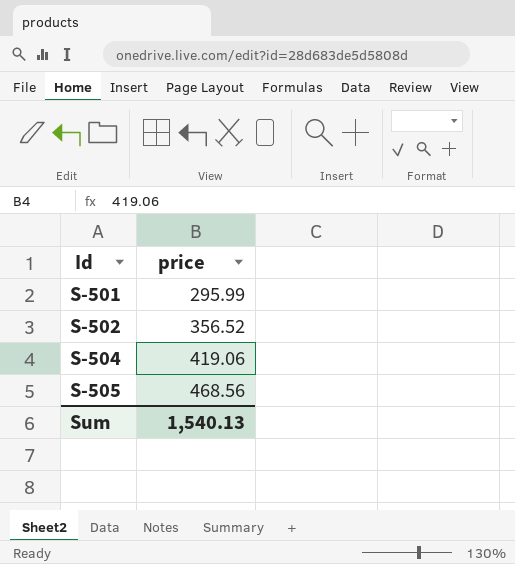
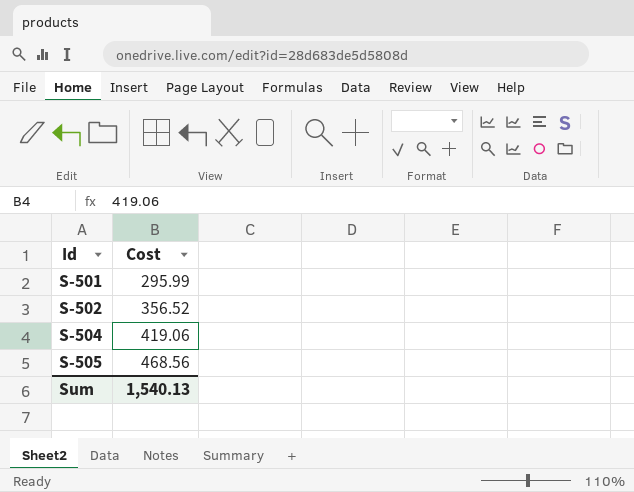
column name: price -> Cost

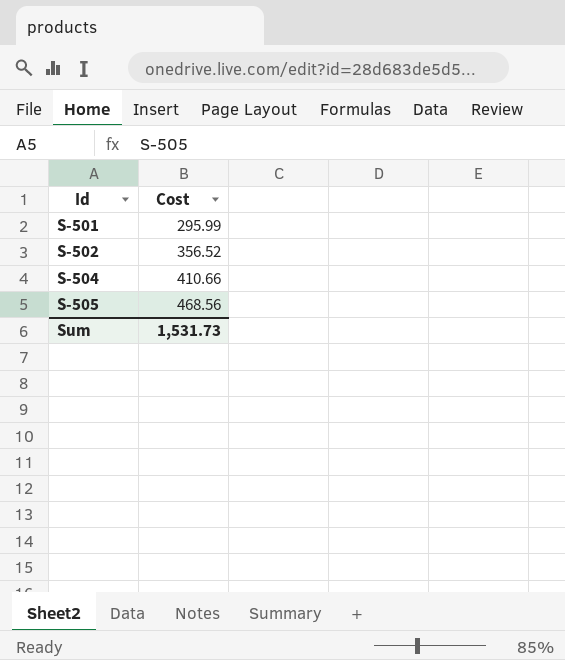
S-504 | Cost: 419.06 -> 410.66
Sum | Cost: 1,540.13 -> 1,531.73

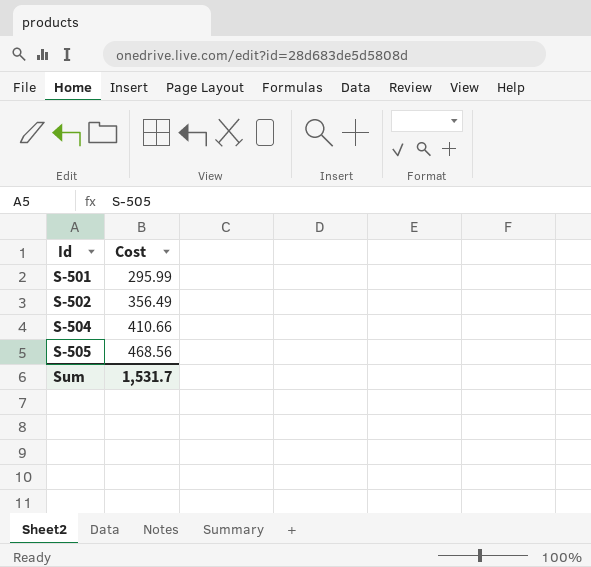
S-502 | Cost: 356.52 -> 356.49
Sum | Cost: 1,531.73 -> 1,531.7

